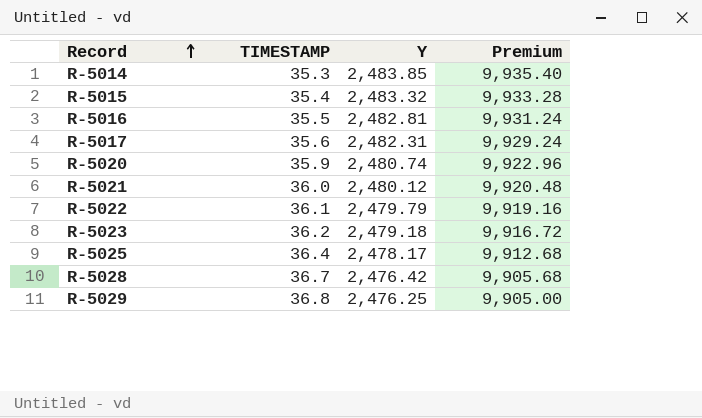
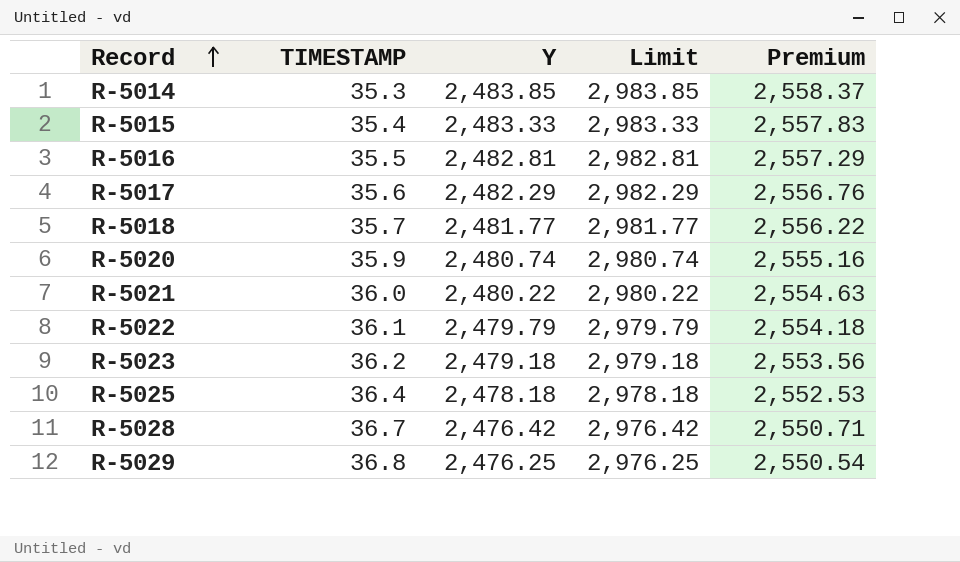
column Limit | formula: none -> [Y] + 500
column Premium | formula: [Y] * 4 -> [Y] * 1.03
R-5015 | Y: 2,483.32 -> 2,483.33
R-5017 | Y: 2,482.31 -> 2,482.29
row R-5018: none -> 35.7 | 2,481.77 | 2,981.77 | 2,556.22
R-5021 | Y: 2,480.12 -> 2,480.22
R-5025 | Y: 2,478.17 -> 2,478.18

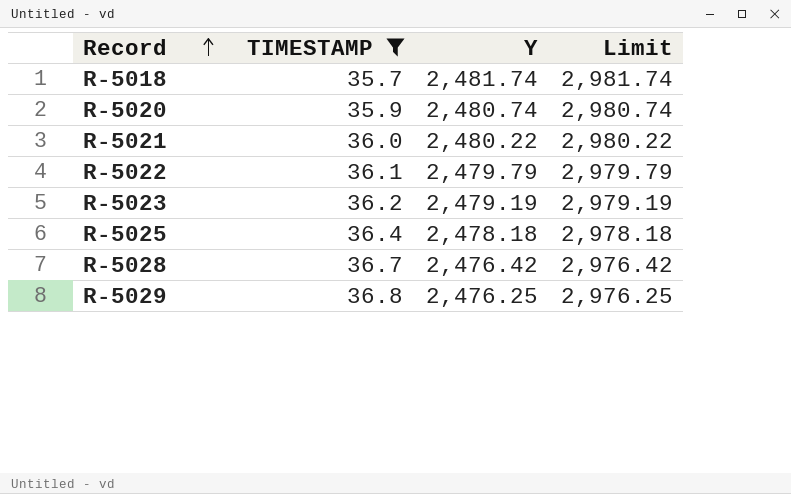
filter: none -> TIMESTAMP >= 35.7
column Premium | formula: [Y] * 1.03 -> none
R-5018 | Y: 2,481.77 -> 2,481.74
R-5018 | Limit: 2,981.77 -> 2,981.74
R-5023 | Y: 2,479.18 -> 2,479.19
R-5023 | Limit: 2,979.18 -> 2,979.19

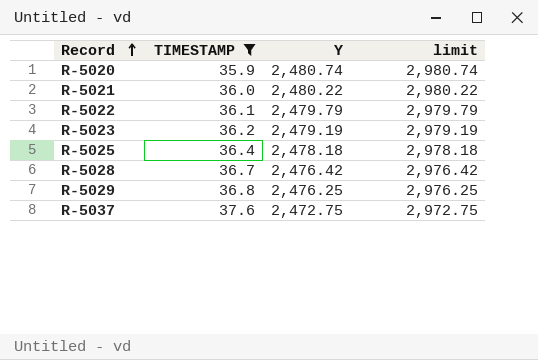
column name: Limit -> limit
row R-5018: 35.7 | 2,481.74 | 2,981.74 -> none
row R-5037: none -> 37.6 | 2,472.75 | 2,972.75

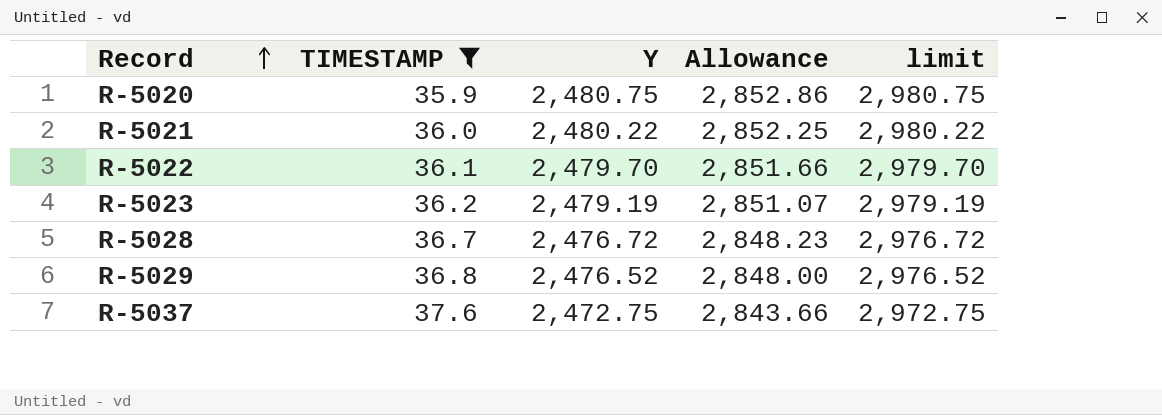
column Allowance | formula: none -> [Y] * 1.15
row R-5025: 36.4 | 2,478.18 | 2,978.18 -> none
R-5020 | Y: 2,480.74 -> 2,480.75
R-5020 | limit: 2,980.74 -> 2,980.75
R-5022 | Y: 2,479.79 -> 2,479.70
R-5022 | limit: 2,979.79 -> 2,979.70
R-5028 | Y: 2,476.42 -> 2,476.72
R-5028 | limit: 2,976.42 -> 2,976.72
R-5029 | Y: 2,476.25 -> 2,476.52
R-5029 | limit: 2,976.25 -> 2,976.52

